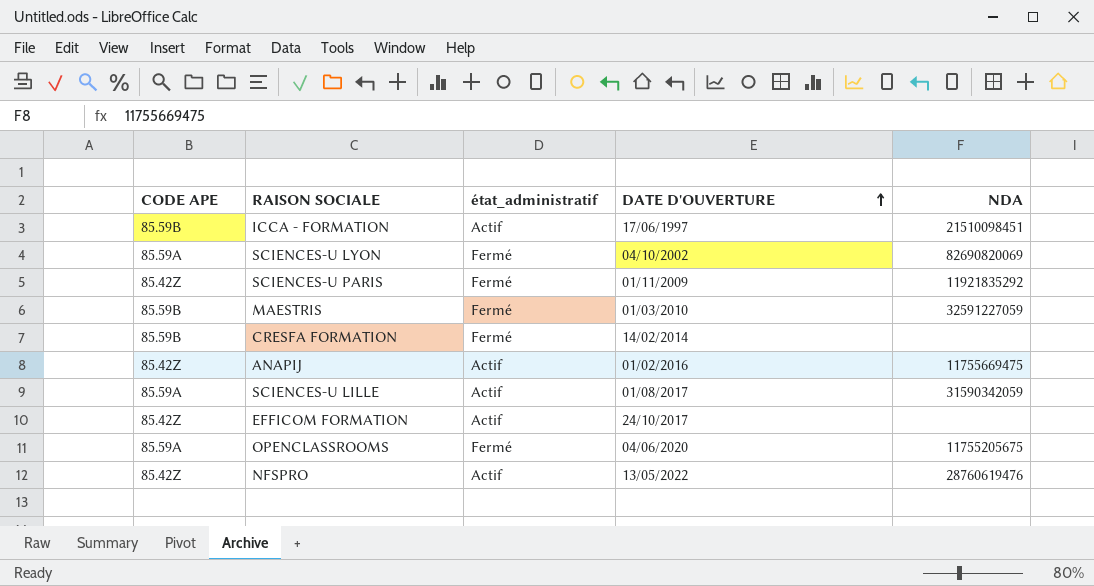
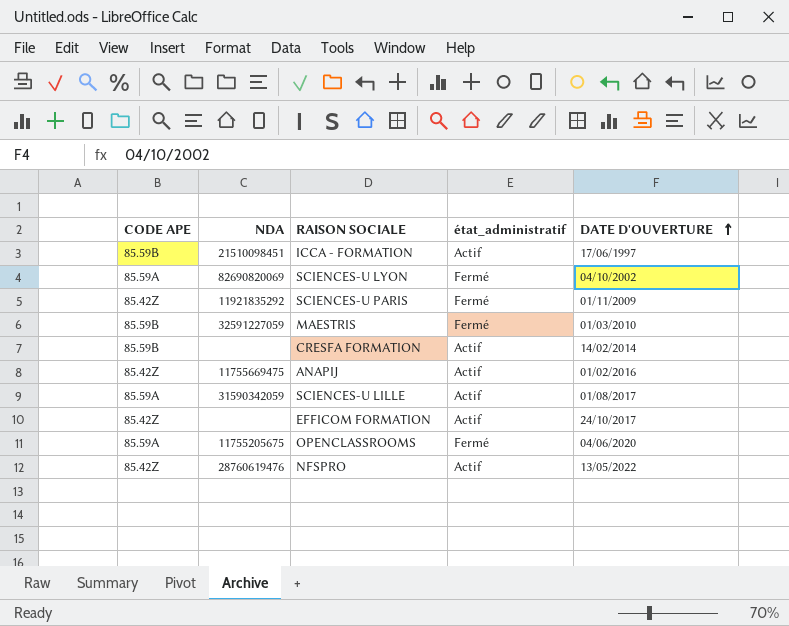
column NDA | position: 5 -> 2
CRESFA FORMATION | état_administratif: Fermé -> Actif

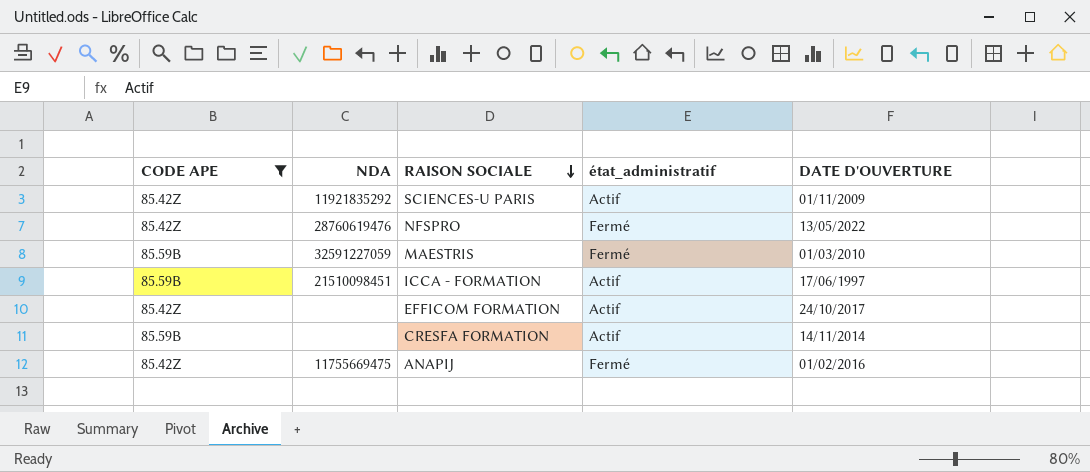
filter: none -> CODE APE != 85.59A
row order: DATE D'OUVERTURE ascending -> RAISON SOCIALE descending
SCIENCES-U PARIS | état_administratif: Fermé -> Actif
NFSPRO | état_administratif: Actif -> Fermé
CRESFA FORMATION | DATE D'OUVERTURE: 14/02/2014 -> 14/11/2014
ANAPIJ | état_administratif: Actif -> Fermé

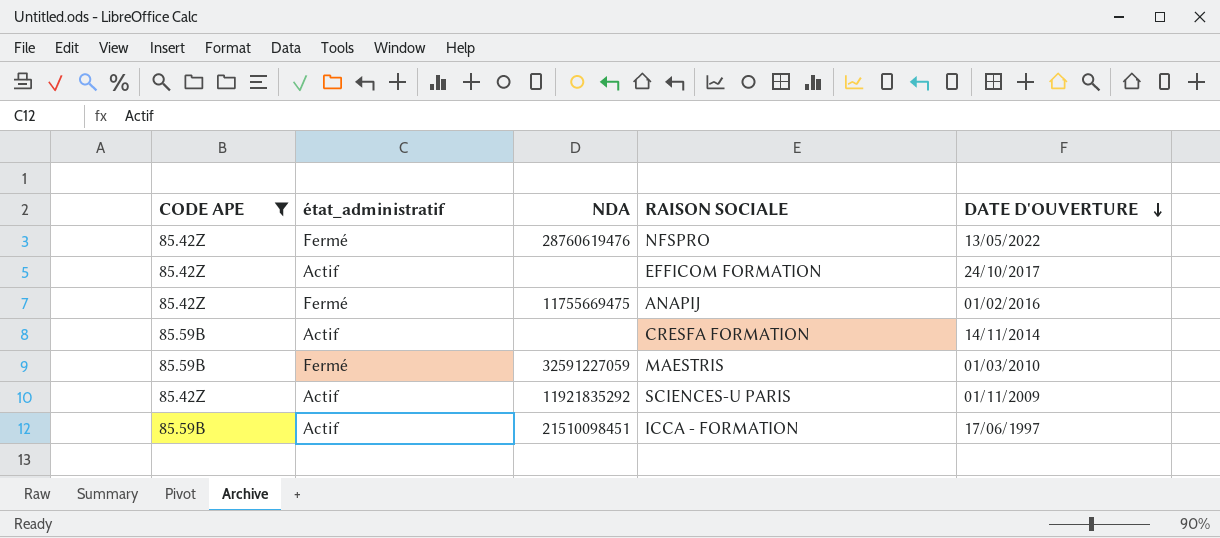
row order: RAISON SOCIALE descending -> DATE D'OUVERTURE descending
column état_administratif | position: 4 -> 2

